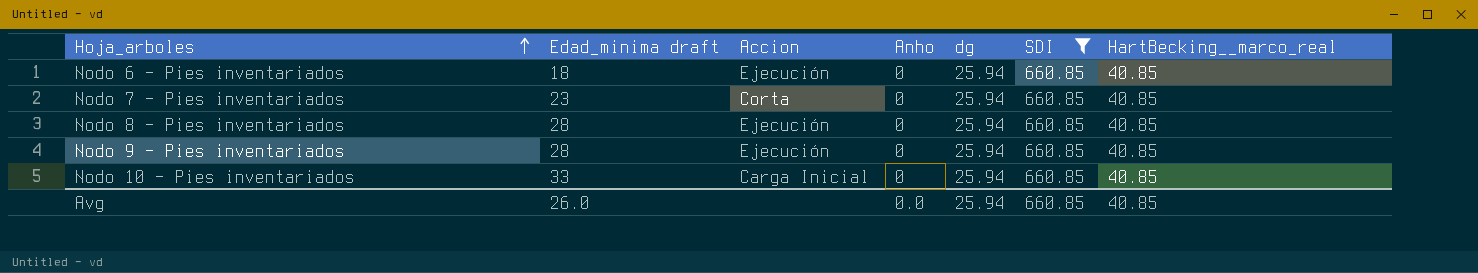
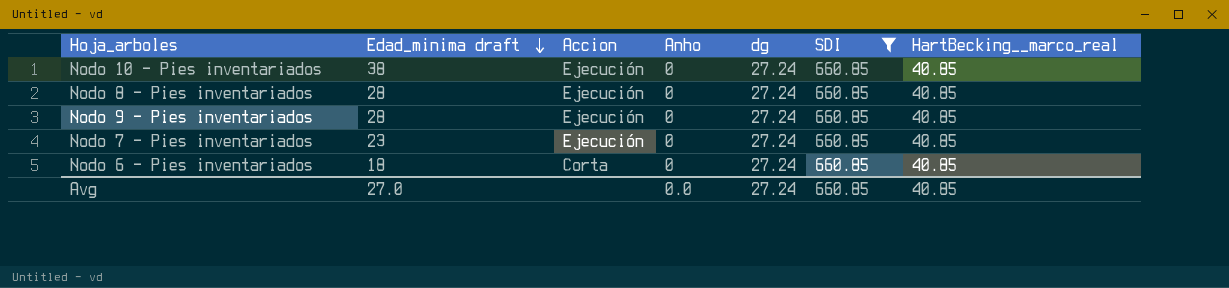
row order: Hoja_arboles ascending -> Edad_minima draft descending
Nodo 10 - Pies inventariados | Edad_minima draft: 33 -> 38
Nodo 10 - Pies inventariados | Accion: Carga Inicial -> Ejecución
Nodo 10 - Pies inventariados | dg: 25.94 -> 27.24
Nodo 8 - Pies inventariados | dg: 25.94 -> 27.24
Nodo 9 - Pies inventariados | dg: 25.94 -> 27.24
Nodo 7 - Pies inventariados | Accion: Corta -> Ejecución
Nodo 7 - Pies inventariados | dg: 25.94 -> 27.24
Nodo 6 - Pies inventariados | Accion: Ejecución -> Corta
Nodo 6 - Pies inventariados | dg: 25.94 -> 27.24
Avg | Edad_minima draft: 26.0 -> 27.0
Avg | dg: 25.94 -> 27.24

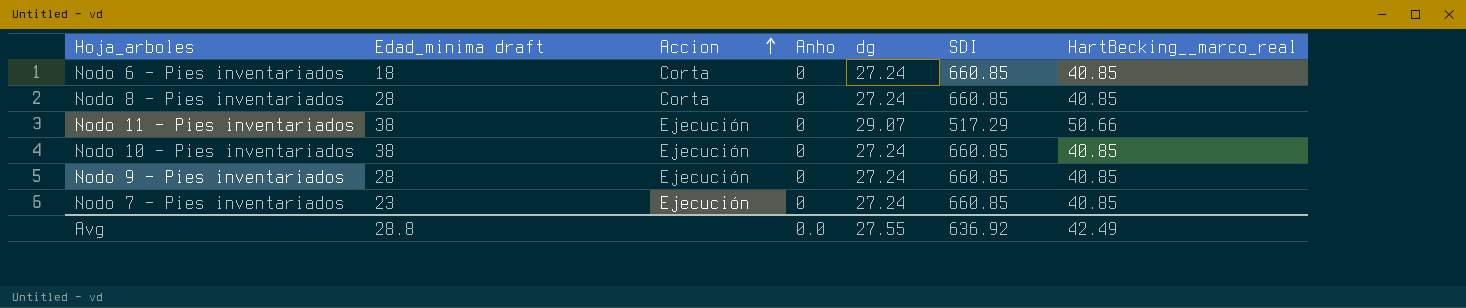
filter: SDI = 660.85 -> none
row order: Edad_minima draft descending -> Accion ascending
Nodo 8 - Pies inventariados | Accion: Ejecución -> Corta
Avg | Edad_minima draft: 27.0 -> 28.8
Avg | dg: 27.24 -> 27.55
Avg | SDI: 660.85 -> 636.92
Avg | HartBecking__marco_real: 40.85 -> 42.49

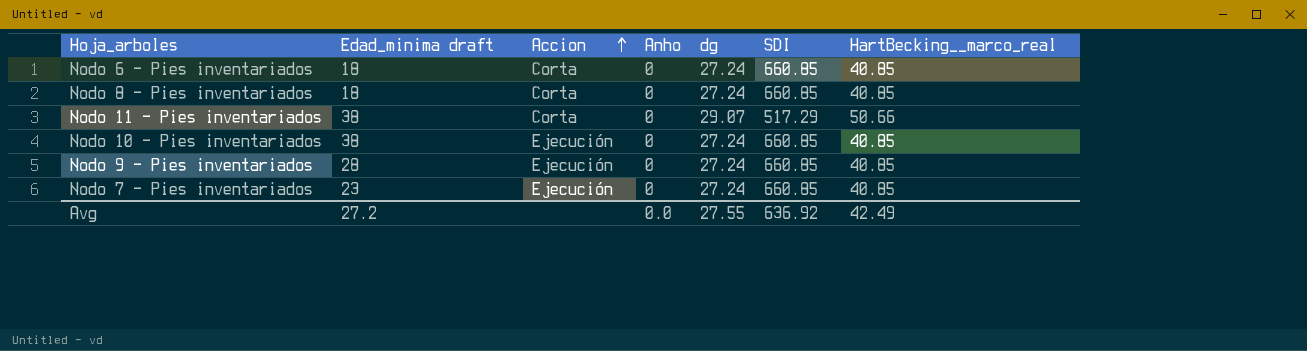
Nodo 8 - Pies inventariados | Edad_minima draft: 28 -> 18
Nodo 11 - Pies inventariados | Accion: Ejecución -> Corta
Avg | Edad_minima draft: 28.8 -> 27.2

